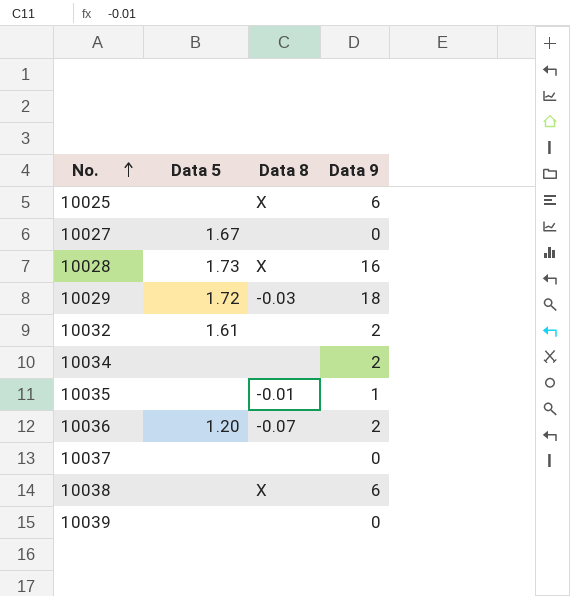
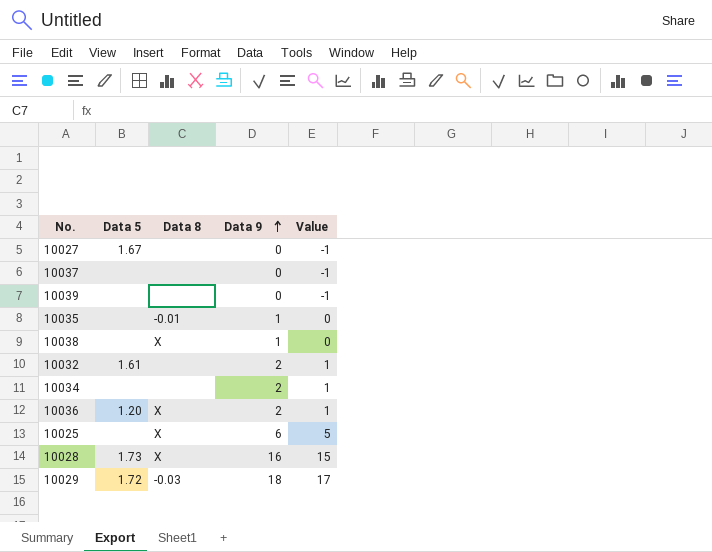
row order: No. ascending -> Data 9 ascending
column Value | formula: none -> [Data 9] - 1
10038 | Data 9: 6 -> 1
10036 | Data 8: -0.07 -> X

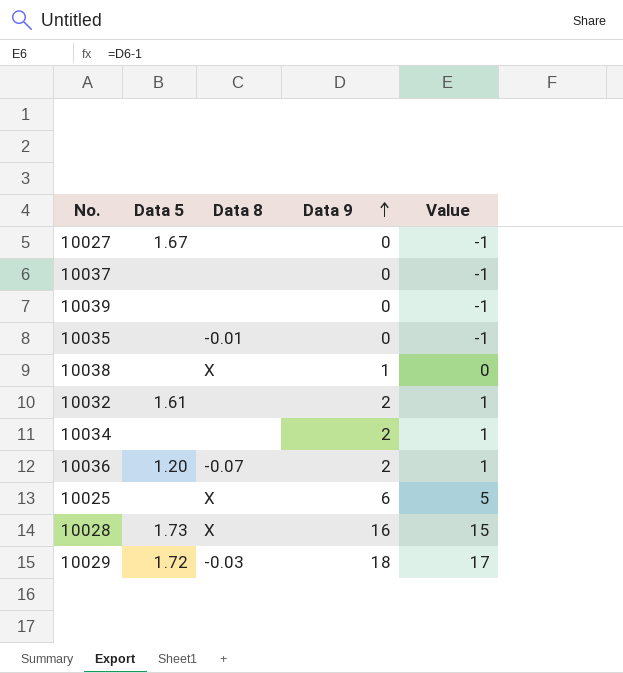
10035 | Data 9: 1 -> 0
10035 | Value: 0 -> -1
10036 | Data 8: X -> -0.07

